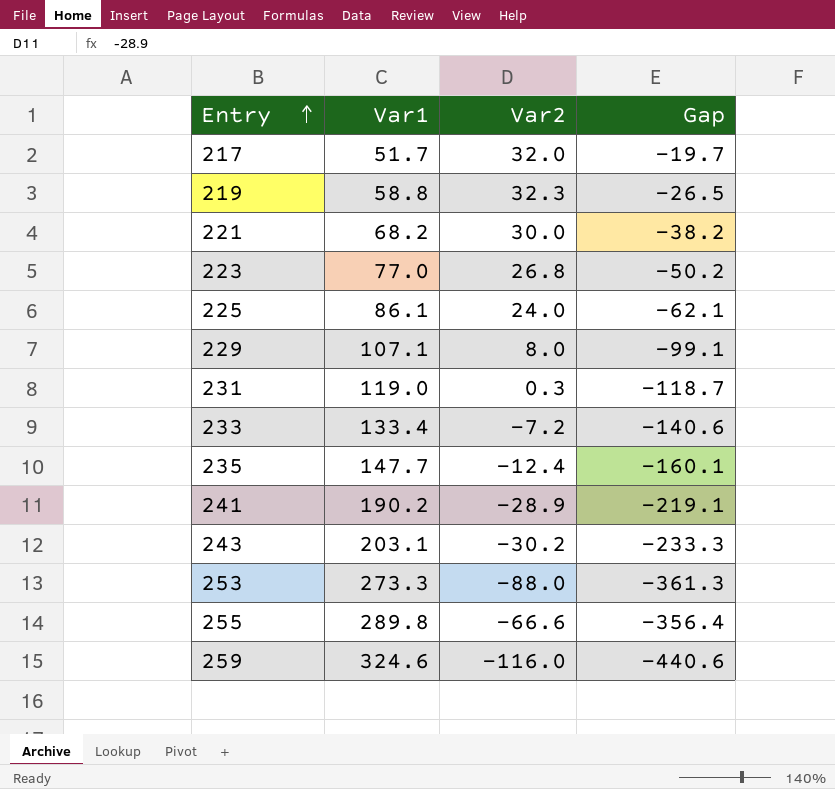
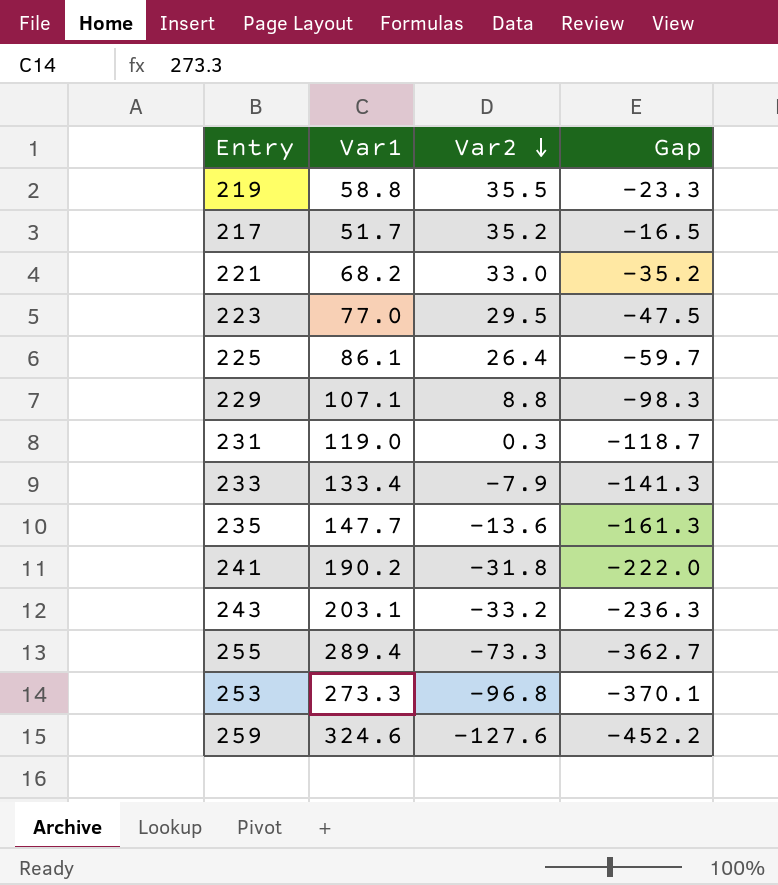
row order: Entry ascending -> Var2 descending
219 | Var2: 32.3 -> 35.5
219 | Gap: -26.5 -> -23.3
217 | Var2: 32.0 -> 35.2
217 | Gap: -19.7 -> -16.5
221 | Var2: 30.0 -> 33.0
221 | Gap: -38.2 -> -35.2
223 | Var2: 26.8 -> 29.5
223 | Gap: -50.2 -> -47.5
225 | Var2: 24.0 -> 26.4
225 | Gap: -62.1 -> -59.7
229 | Var2: 8.0 -> 8.8
229 | Gap: -99.1 -> -98.3
233 | Var2: -7.2 -> -7.9
233 | Gap: -140.6 -> -141.3
235 | Var2: -12.4 -> -13.6
235 | Gap: -160.1 -> -161.3
241 | Var2: -28.9 -> -31.8
241 | Gap: -219.1 -> -222.0
243 | Var2: -30.2 -> -33.2
243 | Gap: -233.3 -> -236.3
255 | Var1: 289.8 -> 289.4
255 | Var2: -66.6 -> -73.3
255 | Gap: -356.4 -> -362.7
253 | Var2: -88.0 -> -96.8
253 | Gap: -361.3 -> -370.1
259 | Var2: -116.0 -> -127.6
259 | Gap: -440.6 -> -452.2

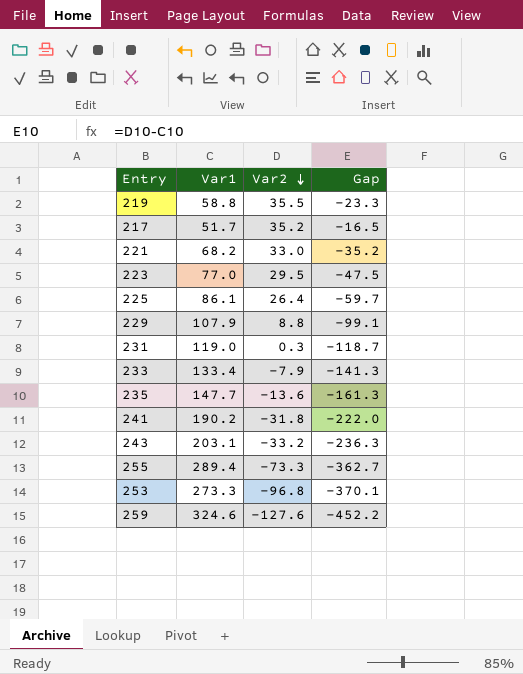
229 | Var1: 107.1 -> 107.9
229 | Gap: -98.3 -> -99.1

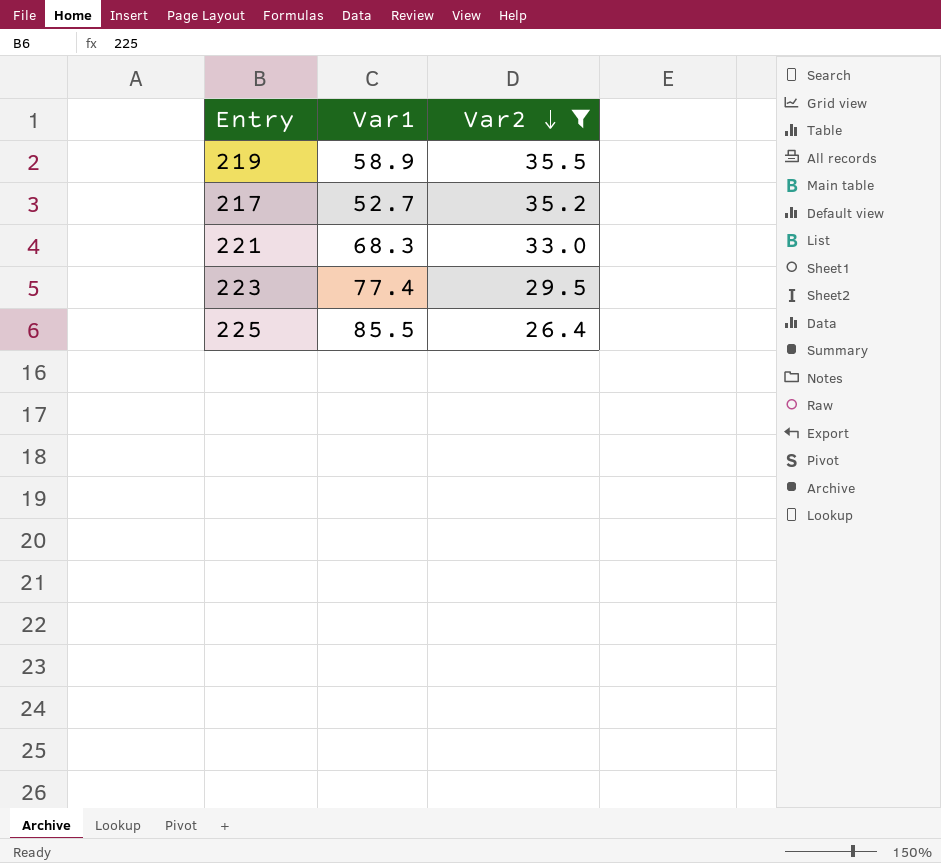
filter: none -> Var2 >= 26.4
column Gap | formula: [Var2] - [Var1] -> none
219 | Var1: 58.8 -> 58.9
217 | Var1: 51.7 -> 52.7
221 | Var1: 68.2 -> 68.3
223 | Var1: 77.0 -> 77.4
225 | Var1: 86.1 -> 85.5

